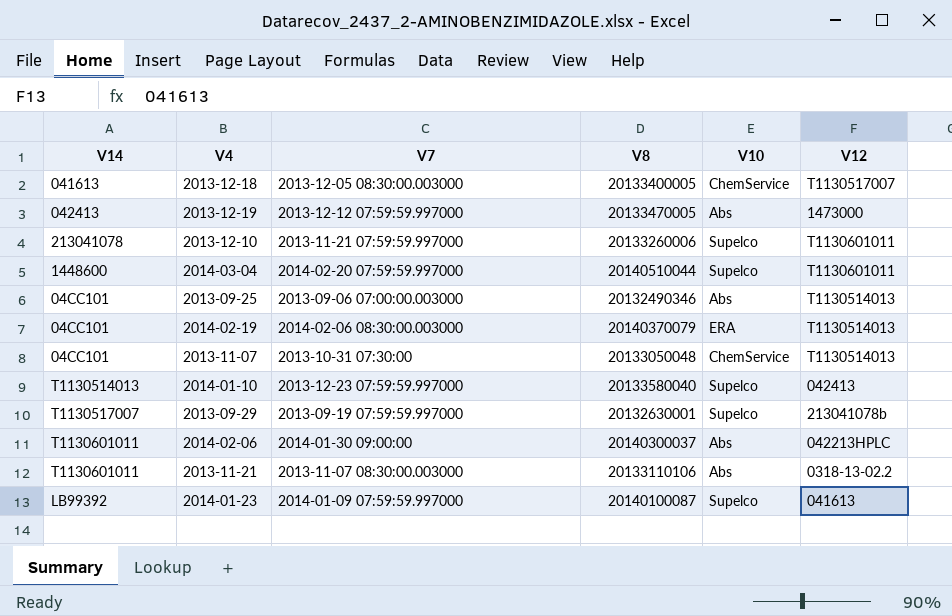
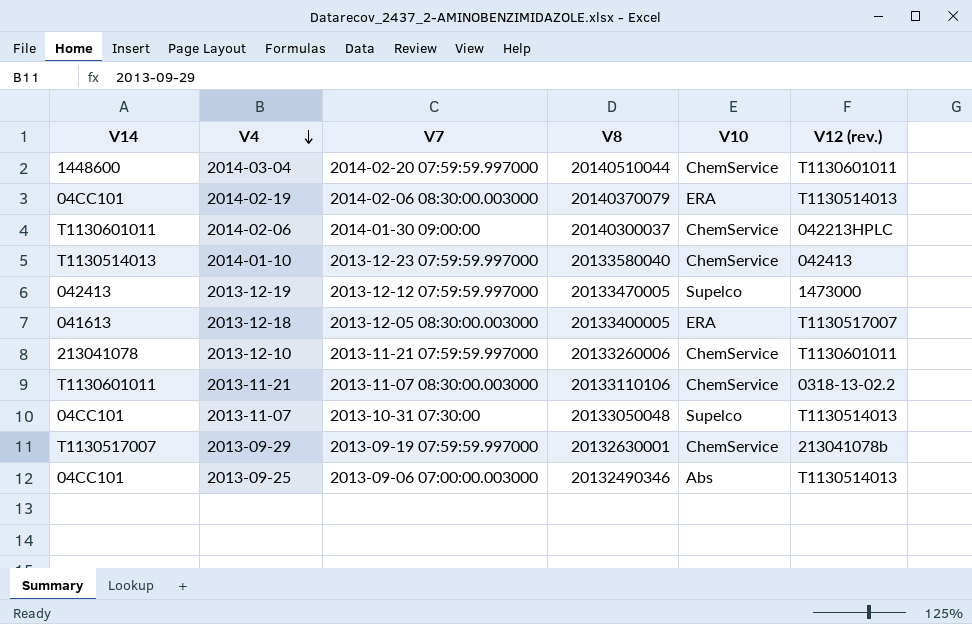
row order: none -> V4 descending
column name: V12 -> V12 (rev.)
row 2014-01-23: LB99392 | 2014-01-09 07:59:59.997000 | 20140100087 | Supelco | 041613 -> none
2014-03-04 | V10: Supelco -> ChemService
2014-02-06 | V10: Abs -> ChemService
2014-01-10 | V10: Supelco -> ChemService
2013-12-19 | V10: Abs -> Supelco
2013-12-18 | V10: ChemService -> ERA
2013-12-10 | V10: Supelco -> ChemService
2013-11-21 | V10: Abs -> ChemService
2013-11-07 | V10: ChemService -> Supelco
2013-09-29 | V10: Supelco -> ChemService

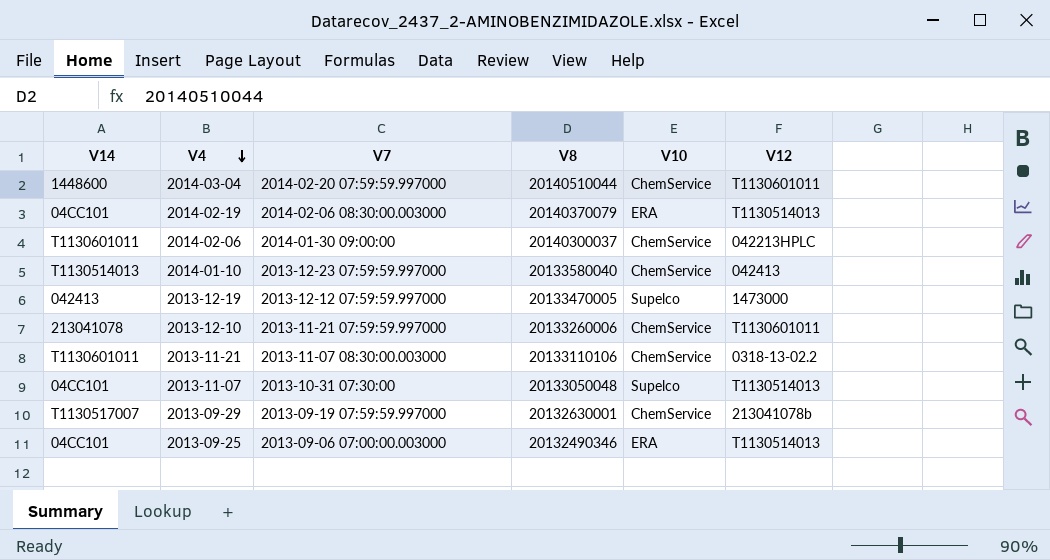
column name: V12 (rev.) -> V12
row 2013-12-18: 041613 | 2013-12-05 08:30:00.003000 | 20133400005 | ERA | T1130517007 -> none
2013-09-25 | V10: Abs -> ERA

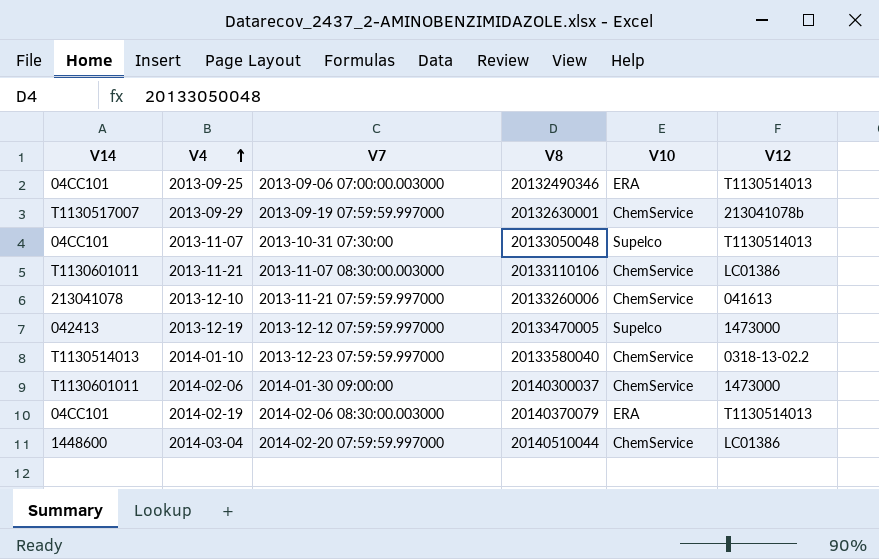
row order: V4 descending -> V4 ascending
2013-11-21 | V12: 0318-13-02.2 -> LC01386
2013-12-10 | V12: T1130601011 -> 041613
2014-01-10 | V12: 042413 -> 0318-13-02.2
2014-02-06 | V12: 042213HPLC -> 1473000
2014-03-04 | V12: T1130601011 -> LC01386

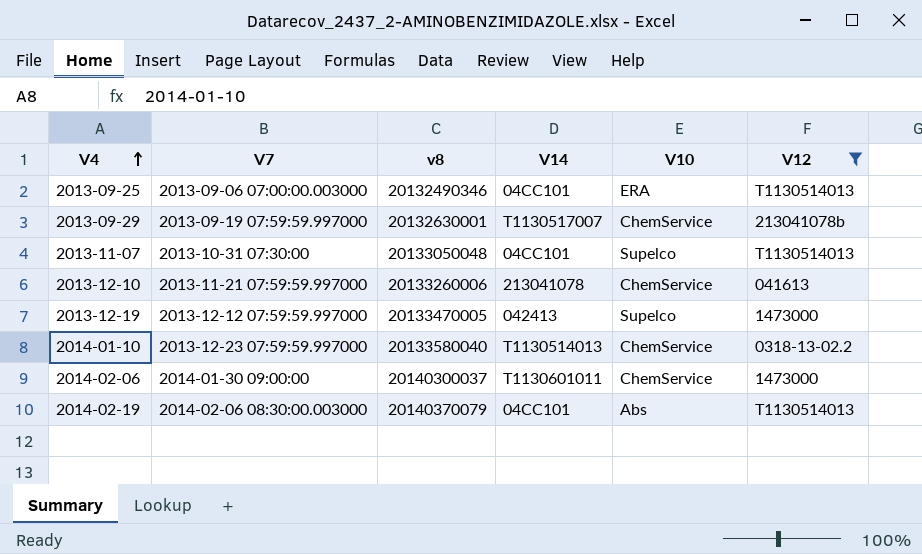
filter: none -> V12 != LC01386
column name: V8 -> v8
column V14 | position: 1 -> 4
2014-02-19 | V10: ERA -> Abs

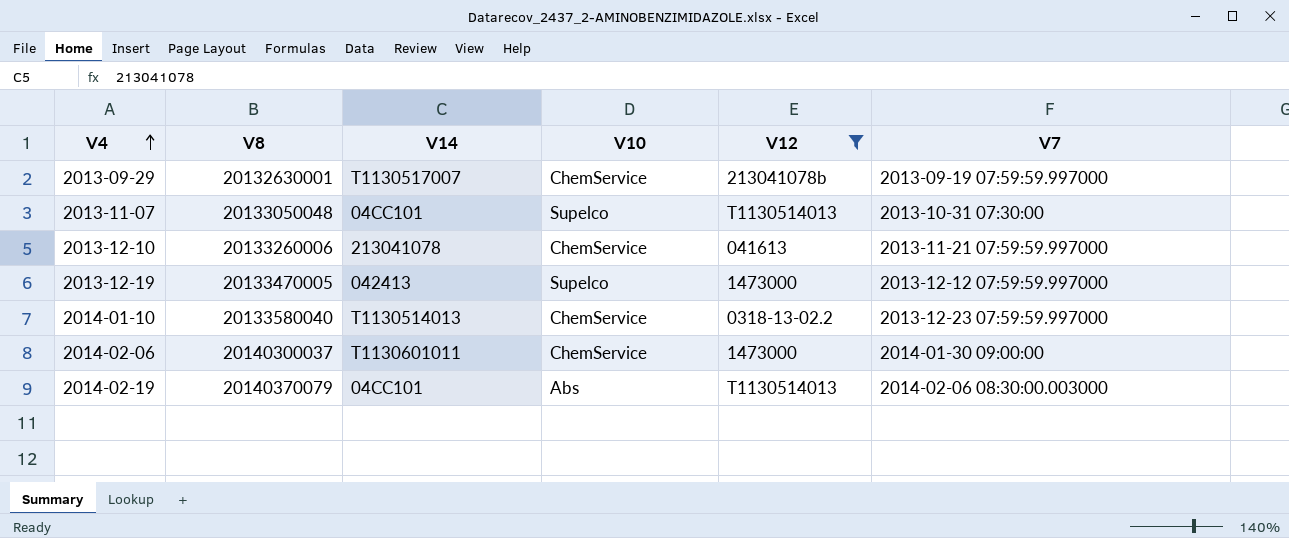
column name: v8 -> V8
column V7 | position: 2 -> 6
row 2013-09-25: 2013-09-06 07:00:00.003000 | 20132490346 | 04CC101 | ERA | T1130514013 -> none

